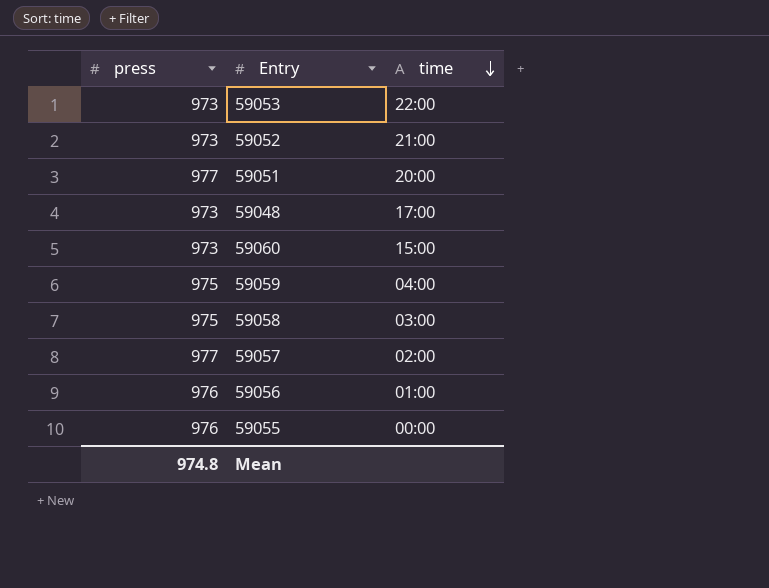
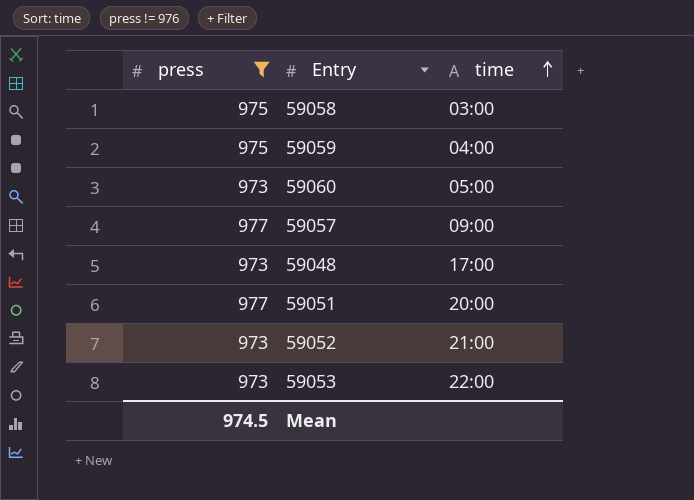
filter: none -> press != 976
row order: time descending -> time ascending
59060 | time: 15:00 -> 05:00
59057 | time: 02:00 -> 09:00
Mean | press: 974.8 -> 974.5

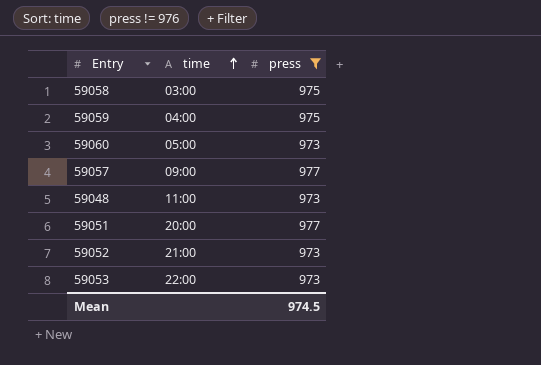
column press | position: 1 -> 3
59048 | time: 17:00 -> 11:00

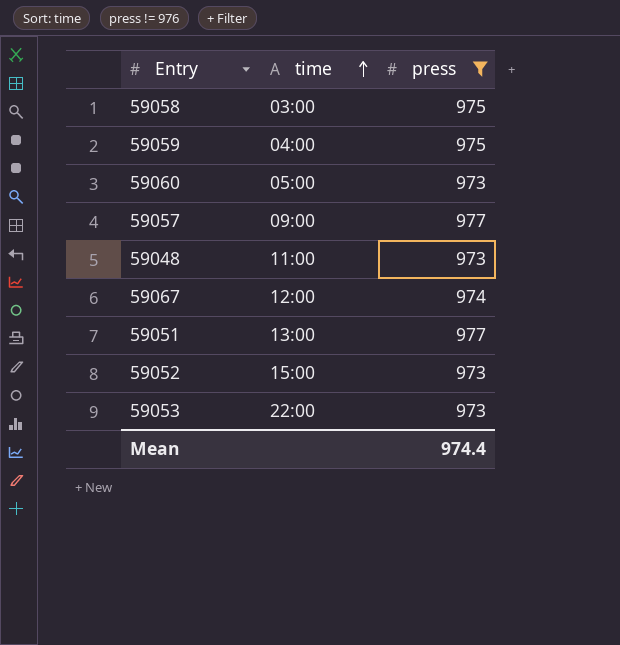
row 59067: none -> 12:00 | 974
59051 | time: 20:00 -> 13:00
59052 | time: 21:00 -> 15:00
Mean | press: 974.5 -> 974.4

